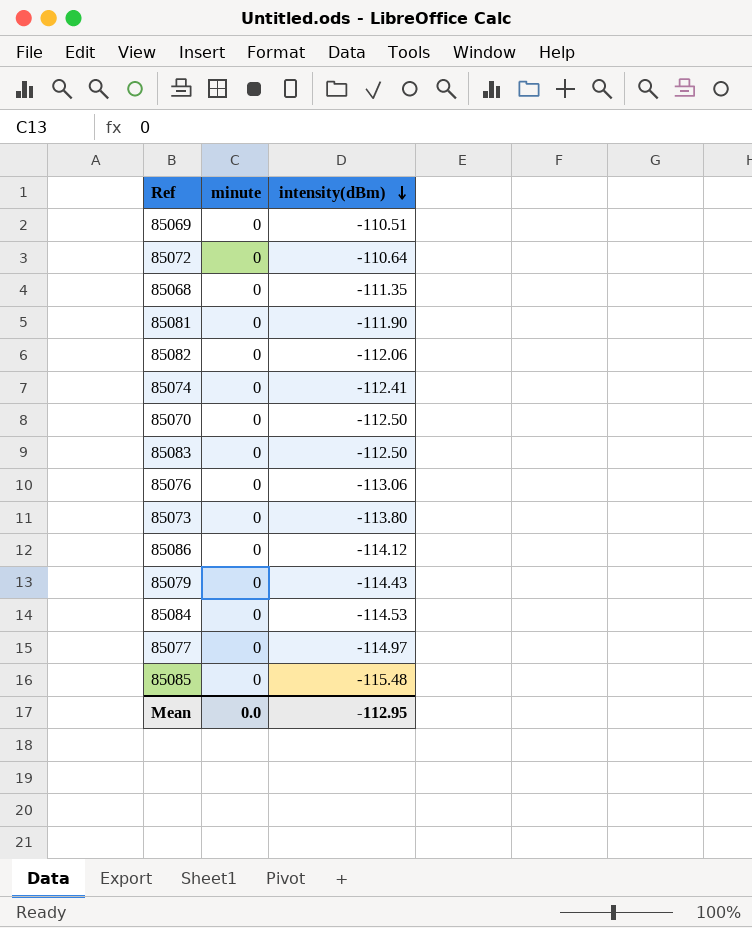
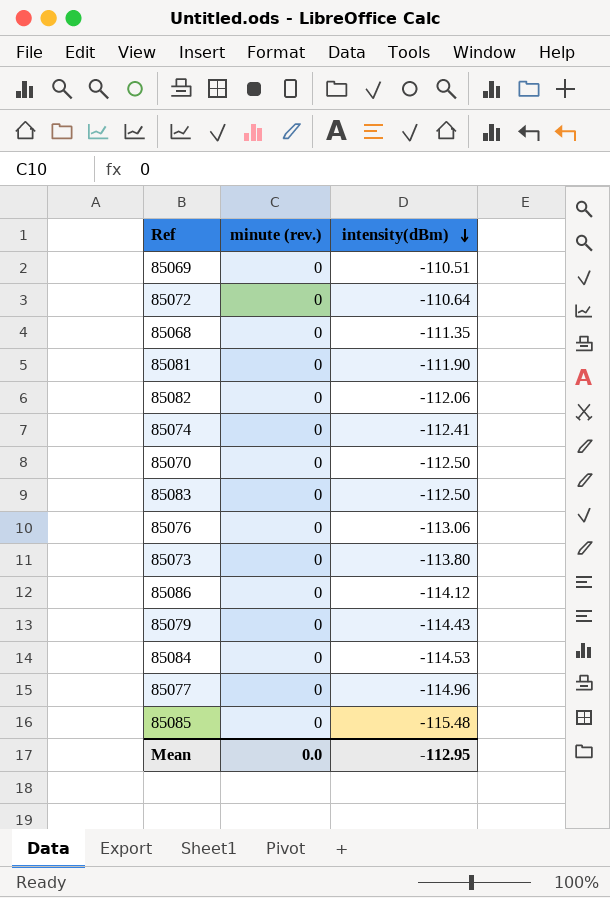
column name: minute -> minute (rev.)
85077 | intensity(dBm): -114.97 -> -114.96

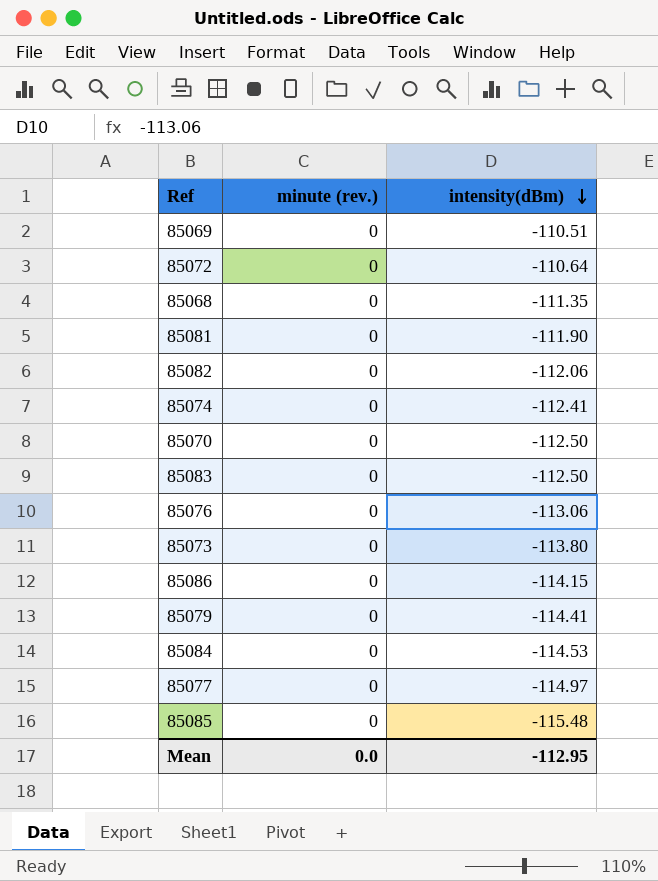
85086 | intensity(dBm): -114.12 -> -114.15
85079 | intensity(dBm): -114.43 -> -114.41
85077 | intensity(dBm): -114.96 -> -114.97

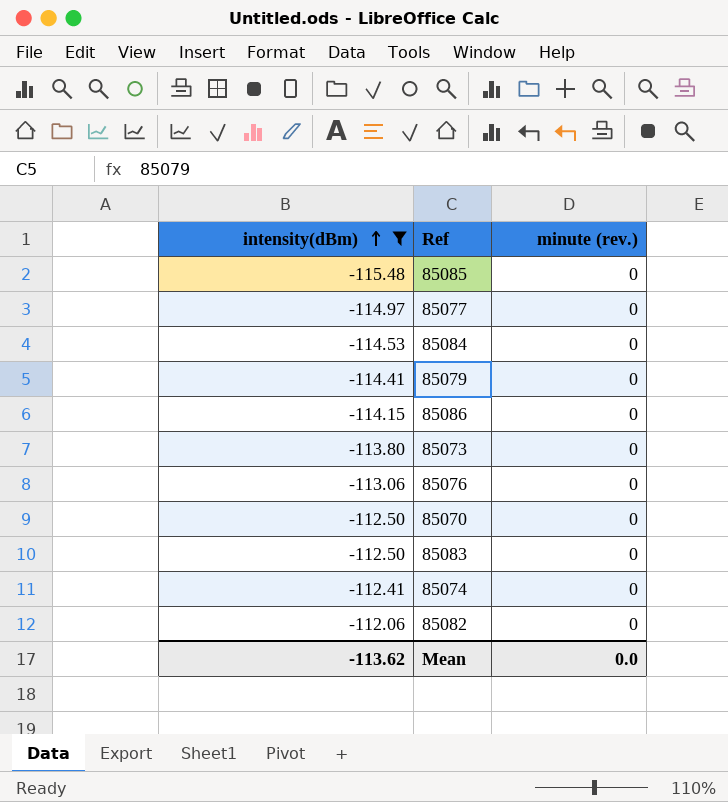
filter: none -> intensity(dBm) <= -112.06
row order: intensity(dBm) descending -> intensity(dBm) ascending
column intensity(dBm) | position: 3 -> 1
Mean | intensity(dBm): -112.95 -> -113.62

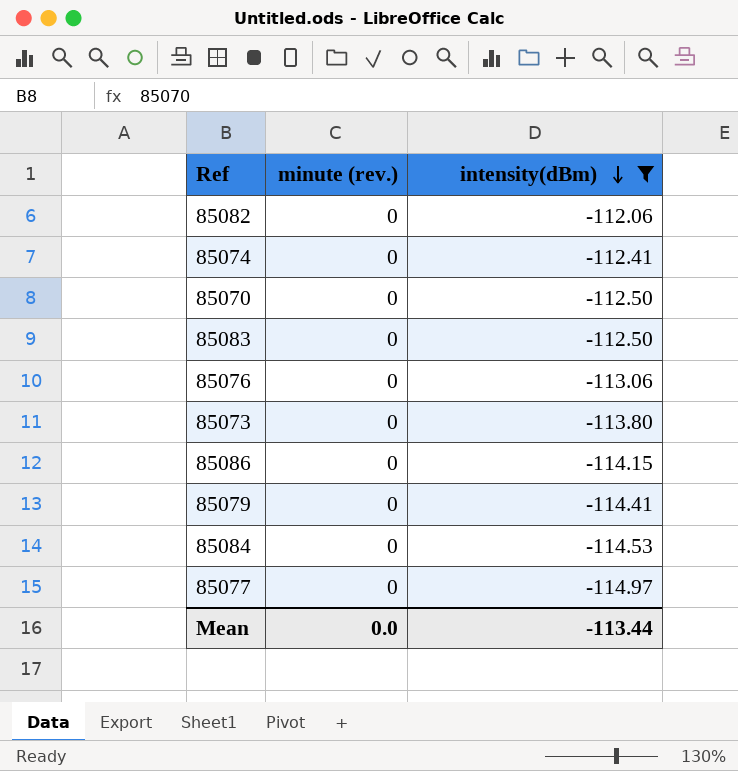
row order: intensity(dBm) ascending -> intensity(dBm) descending
column intensity(dBm) | position: 1 -> 3
row 85085: -115.48 | 0 -> none
Mean | intensity(dBm): -113.62 -> -113.44

